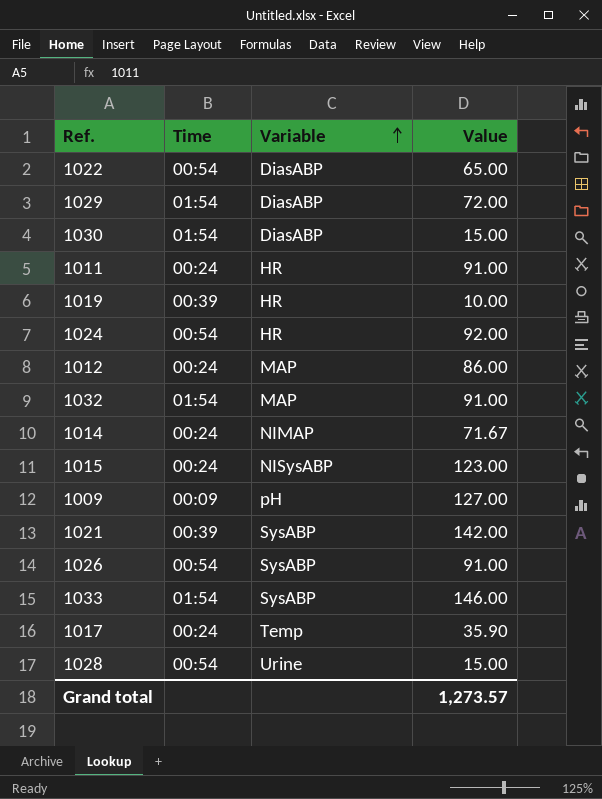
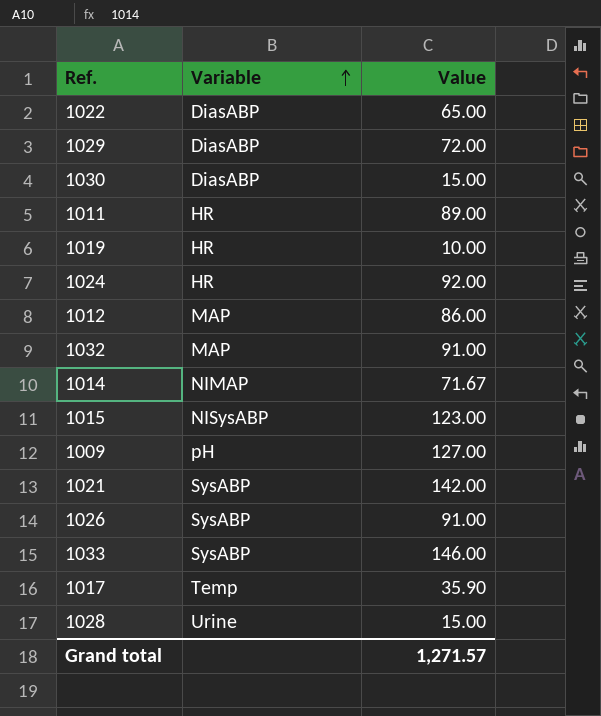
column Time | position: 2 -> none
1011 | Value: 91.00 -> 89.00
Grand total | Value: 1,273.57 -> 1,271.57

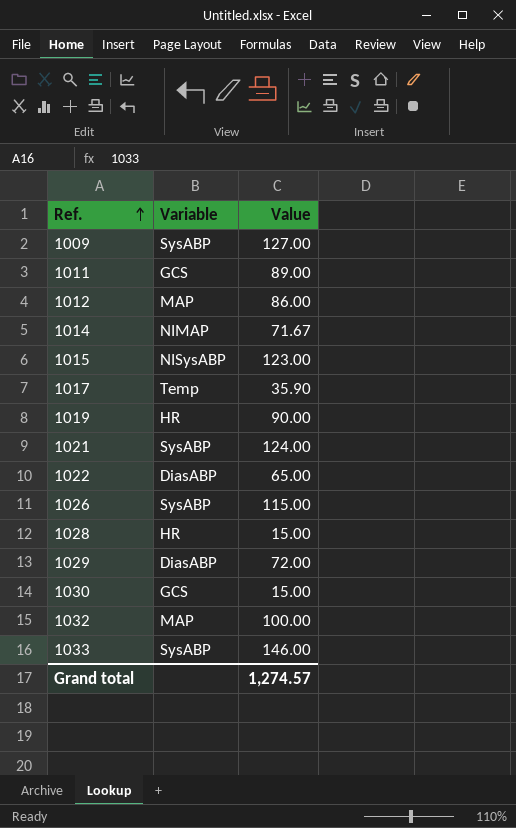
row order: Variable ascending -> Ref. ascending
row 1024: HR | 92.00 -> none
1009 | Variable: pH -> SysABP
1011 | Variable: HR -> GCS
1019 | Value: 10.00 -> 90.00
1021 | Value: 142.00 -> 124.00
1026 | Value: 91.00 -> 115.00
1028 | Variable: Urine -> HR
1030 | Variable: DiasABP -> GCS
1032 | Value: 91.00 -> 100.00
Grand total | Value: 1,271.57 -> 1,274.57

